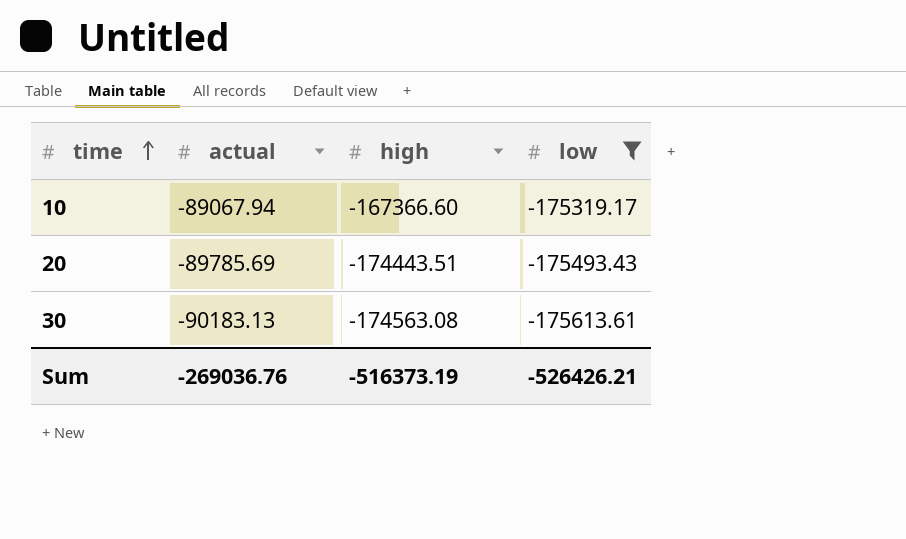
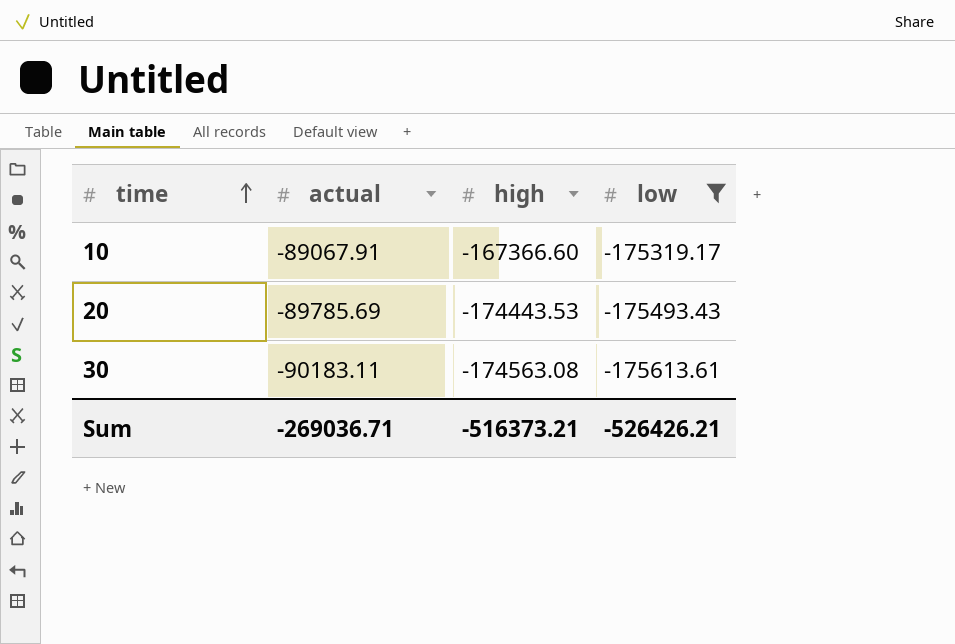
10 | actual: -89067.94 -> -89067.91
20 | high: -174443.51 -> -174443.53
30 | actual: -90183.13 -> -90183.11
Sum | actual: -269036.76 -> -269036.71
Sum | high: -516373.19 -> -516373.21

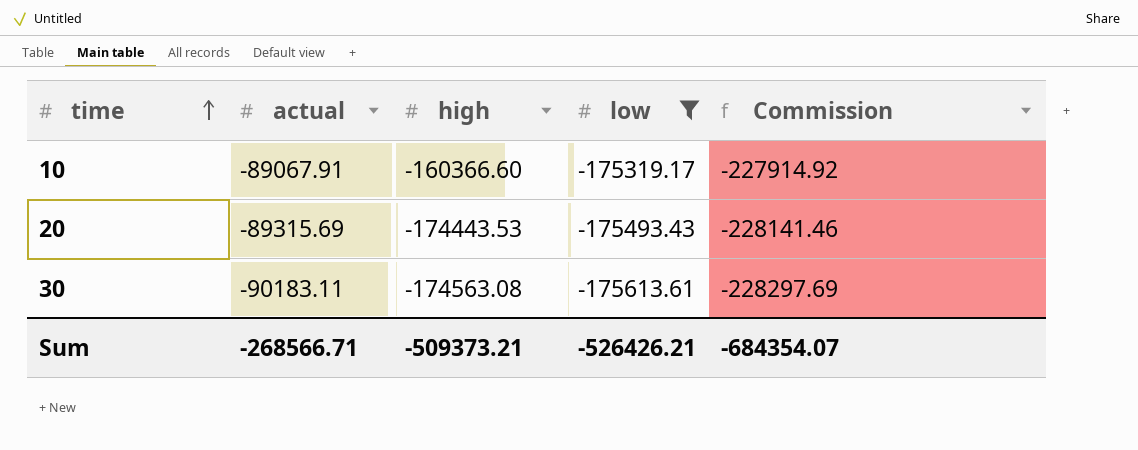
column Commission | formula: none -> [low] * 1.3
10 | high: -167366.60 -> -160366.60
20 | actual: -89785.69 -> -89315.69
Sum | actual: -269036.71 -> -268566.71
Sum | high: -516373.21 -> -509373.21

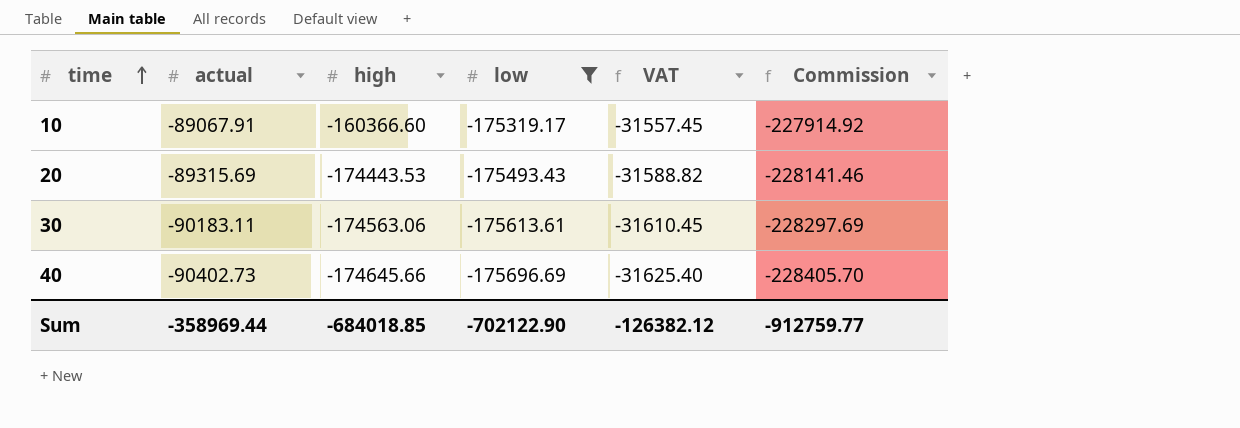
column VAT | formula: none -> [low] * 0.18
30 | high: -174563.08 -> -174563.06
row 40: none -> -90402.73 | -174645.66 | -175696.69 | -31625.40 | -228405.70
Sum | actual: -268566.71 -> -358969.44
Sum | high: -509373.21 -> -684018.85
Sum | low: -526426.21 -> -702122.90
Sum | Commission: -684354.07 -> -912759.77

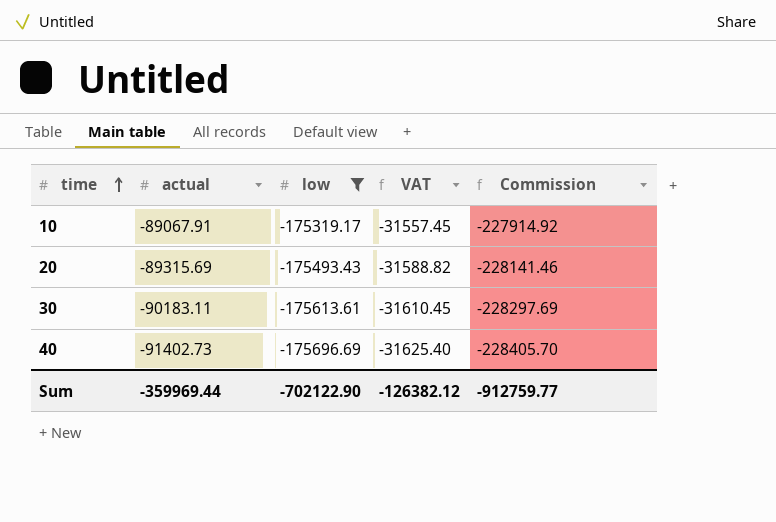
column high | position: 3 -> none
40 | actual: -90402.73 -> -91402.73
Sum | actual: -358969.44 -> -359969.44

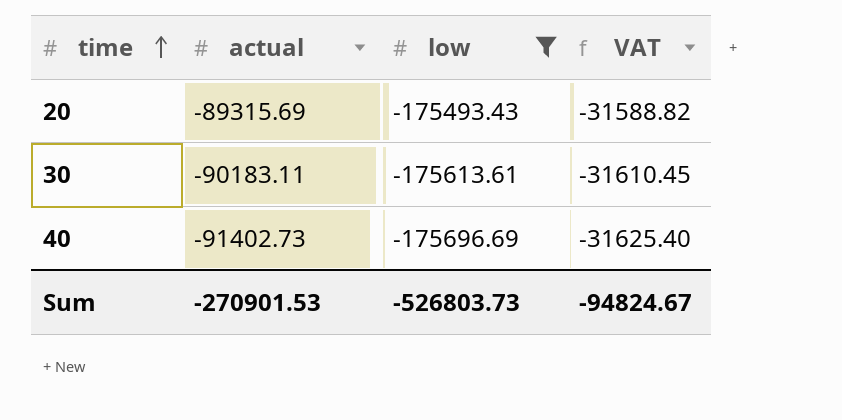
column Commission | formula: [low] * 1.3 -> none
row 10: -89067.91 | -175319.17 | -31557.45 | -227914.92 -> none
Sum | actual: -359969.44 -> -270901.53
Sum | low: -702122.90 -> -526803.73
Sum | VAT: -126382.12 -> -94824.67

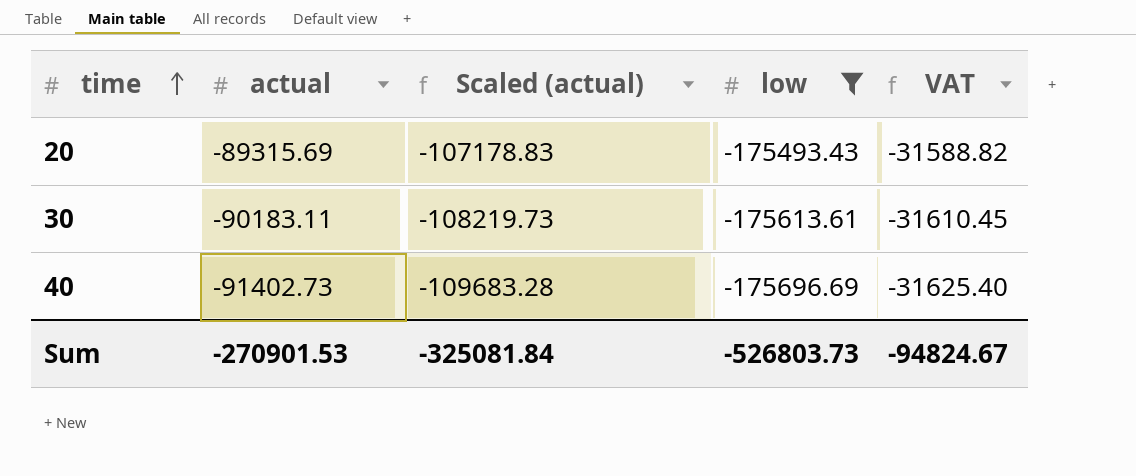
column Scaled (actual) | formula: none -> [actual] * 1.2

